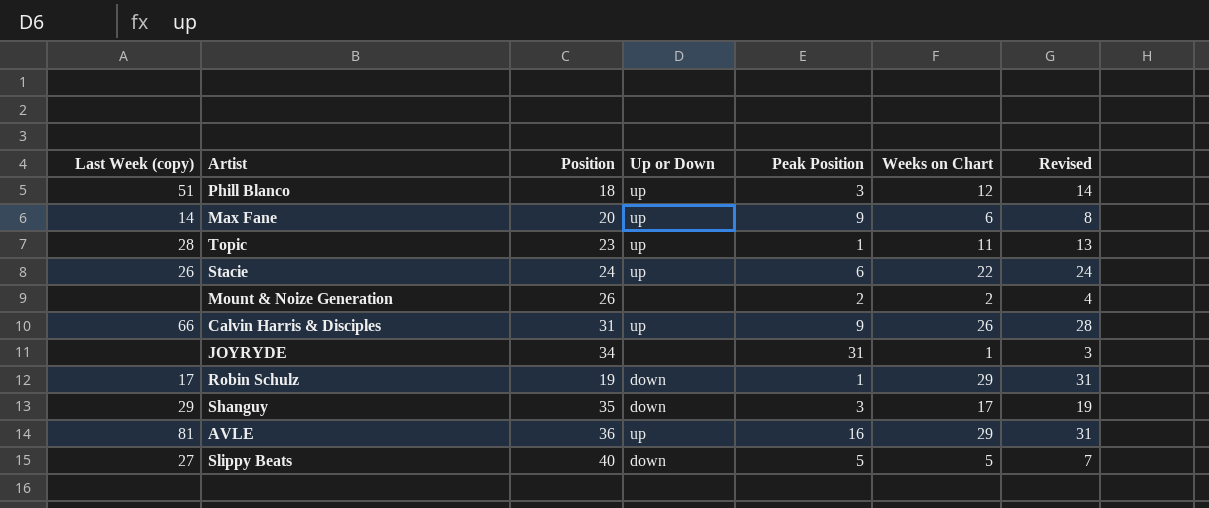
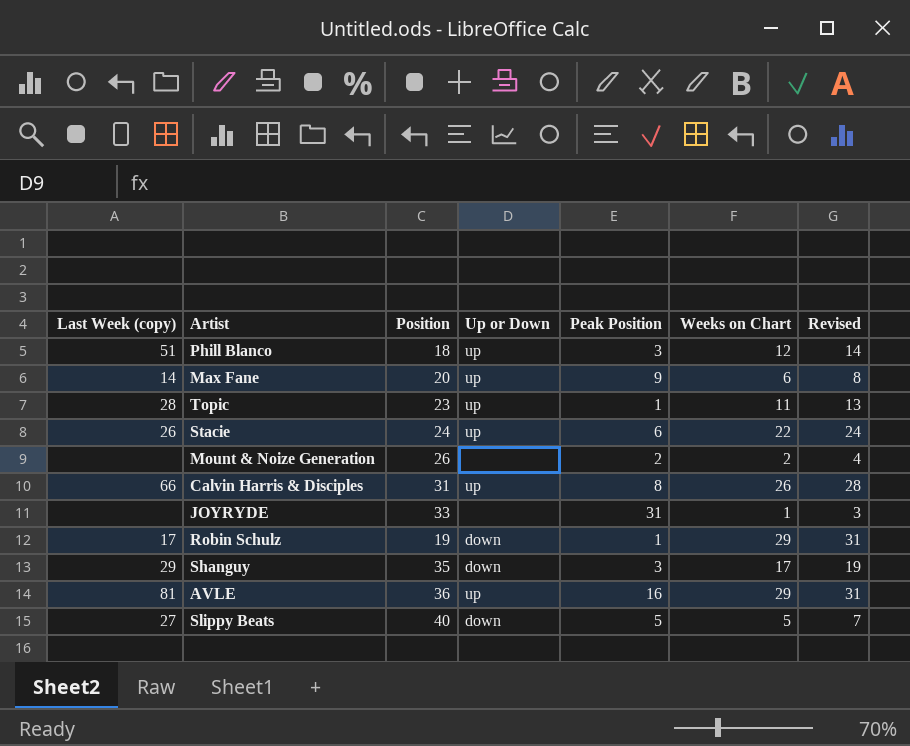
Calvin Harris & Disciples | Peak Position: 9 -> 8
JOYRYDE | Position: 34 -> 33

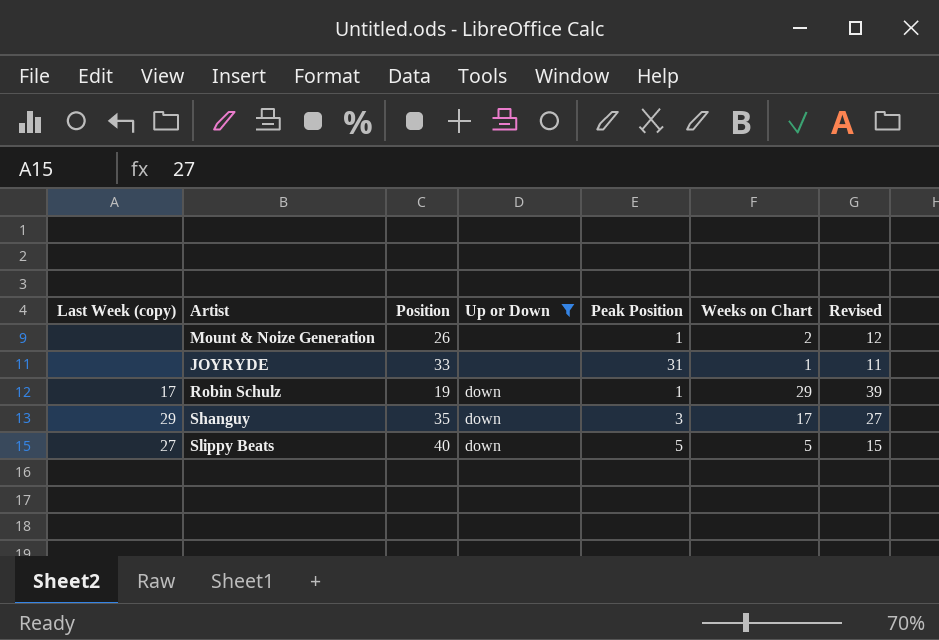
filter: none -> Up or Down != up
column Revised | formula: [Weeks on Chart] + 2 -> [Weeks on Chart] + 10
Mount & Noize Generation | Peak Position: 2 -> 1

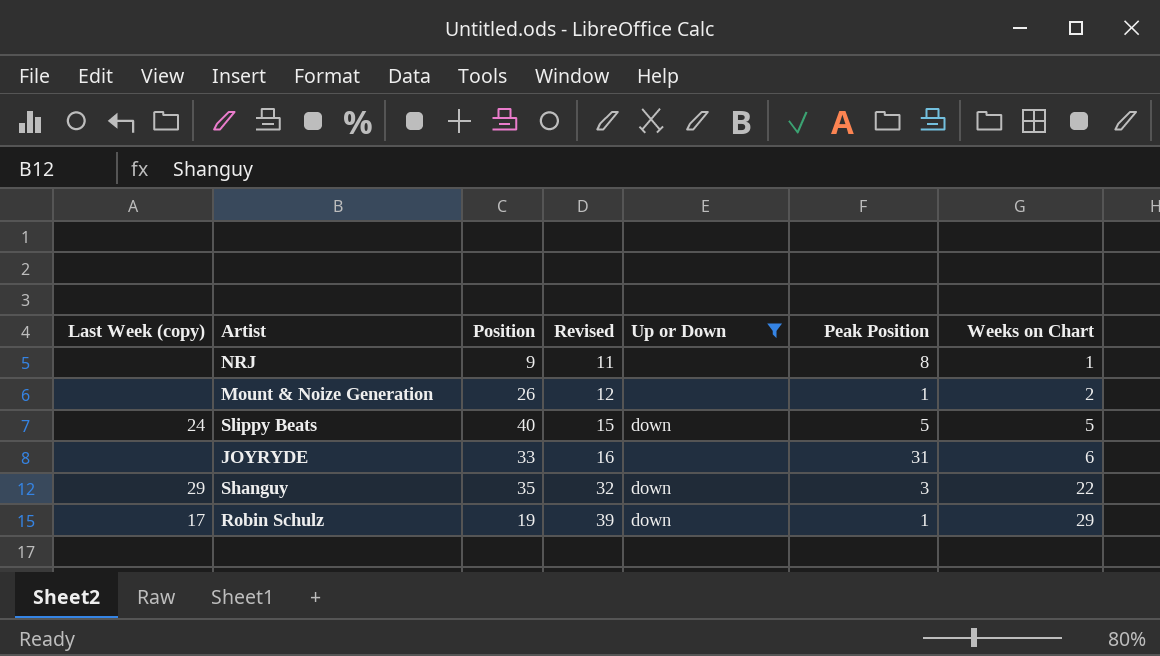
row order: none -> Revised ascending
column Revised | position: 7 -> 4
row NRJ: none -> none | 9 | 11 | none | 8 | 1
Slippy Beats | Last Week (copy): 27 -> 24
JOYRYDE | Revised: 11 -> 16
JOYRYDE | Weeks on Chart: 1 -> 6
Shanguy | Revised: 27 -> 32
Shanguy | Weeks on Chart: 17 -> 22

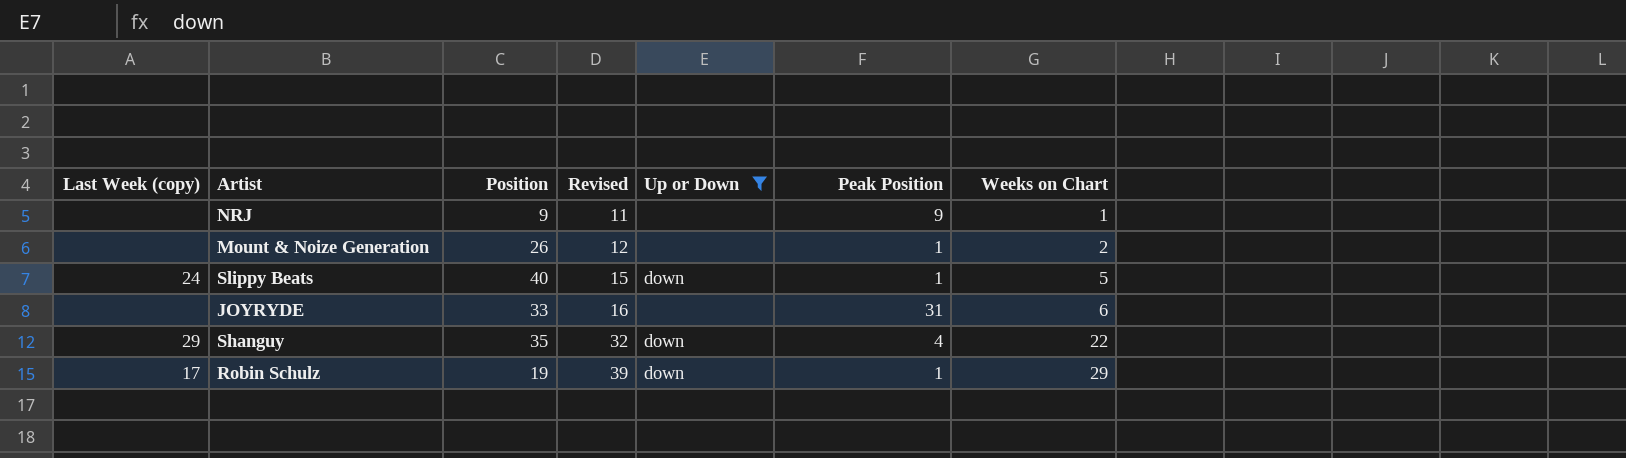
NRJ | Peak Position: 8 -> 9
Slippy Beats | Peak Position: 5 -> 1
Shanguy | Peak Position: 3 -> 4

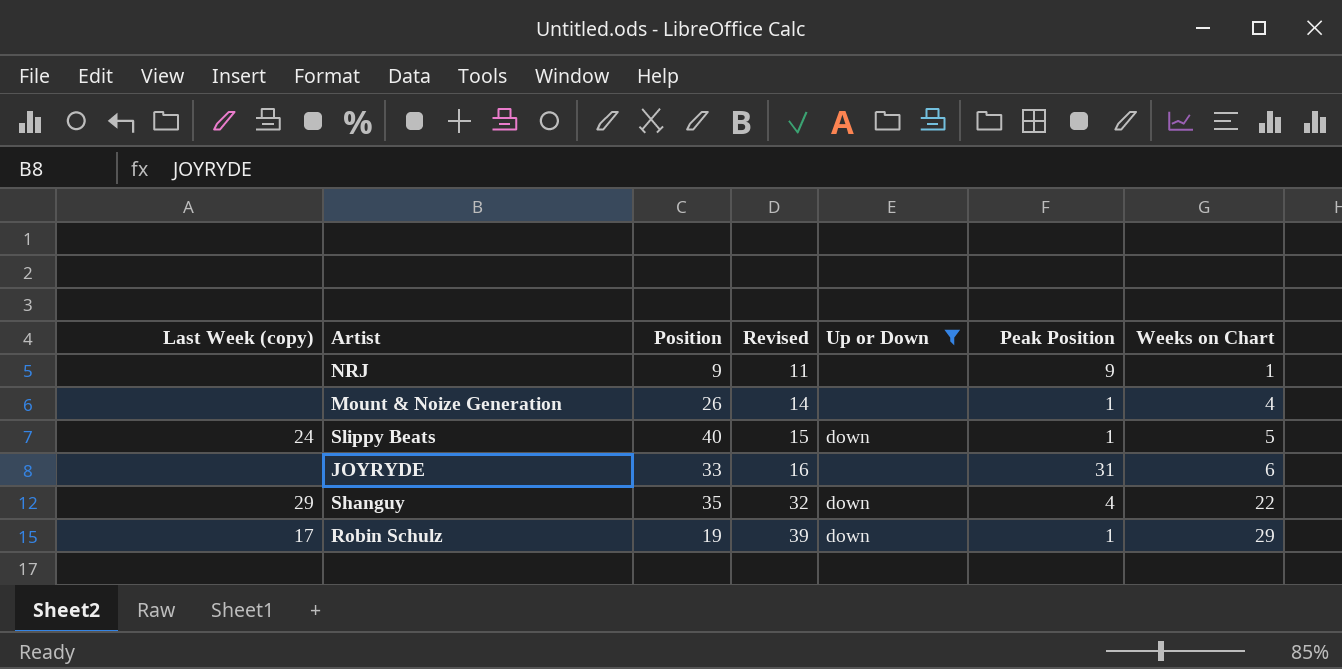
Mount & Noize Generation | Revised: 12 -> 14
Mount & Noize Generation | Weeks on Chart: 2 -> 4

